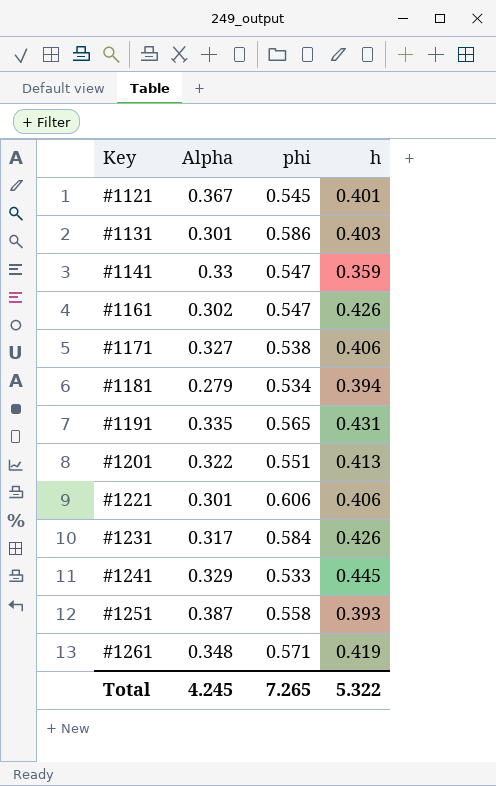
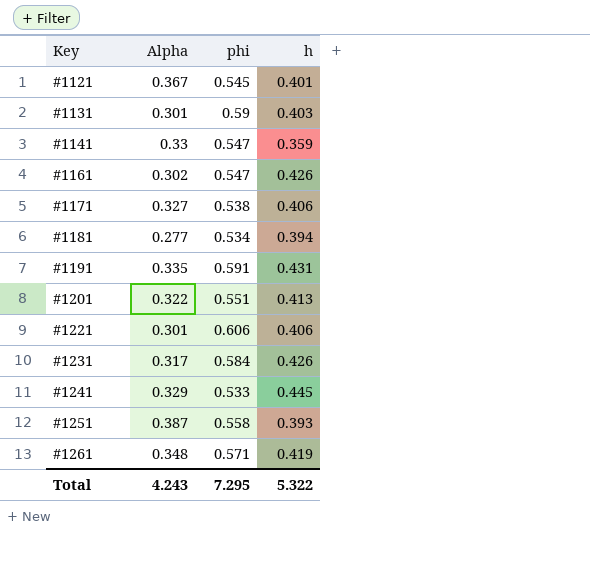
#1131 | phi: 0.586 -> 0.59
#1181 | Alpha: 0.279 -> 0.277
#1191 | phi: 0.565 -> 0.591
Total | Alpha: 4.245 -> 4.243
Total | phi: 7.265 -> 7.295

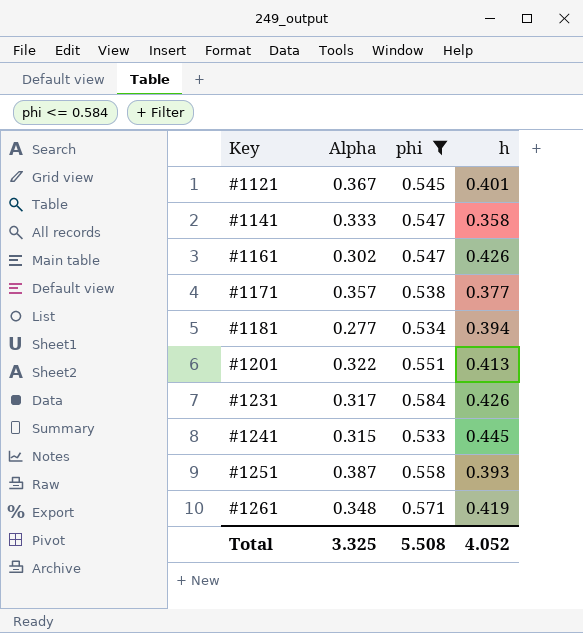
filter: none -> phi <= 0.584
#1141 | Alpha: 0.33 -> 0.333
#1141 | h: 0.359 -> 0.358
#1171 | Alpha: 0.327 -> 0.357
#1171 | h: 0.406 -> 0.377
#1241 | Alpha: 0.329 -> 0.315
Total | Alpha: 4.243 -> 3.325
Total | phi: 7.295 -> 5.508
Total | h: 5.322 -> 4.052

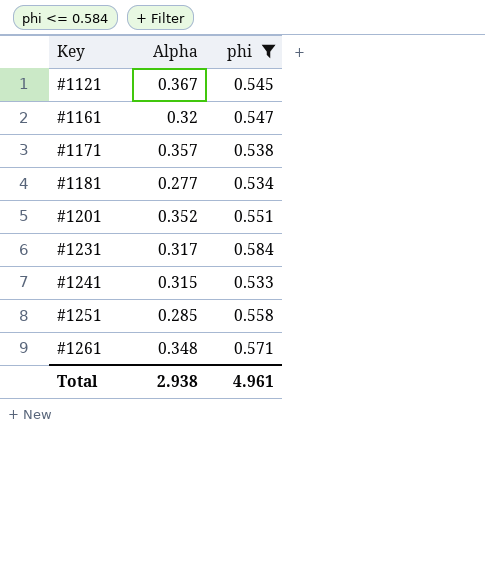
column h | position: 4 -> none
row #1141: 0.333 | 0.547 | 0.358 -> none
#1161 | Alpha: 0.302 -> 0.32
#1201 | Alpha: 0.322 -> 0.352
#1251 | Alpha: 0.387 -> 0.285
Total | Alpha: 3.325 -> 2.938
Total | phi: 5.508 -> 4.961

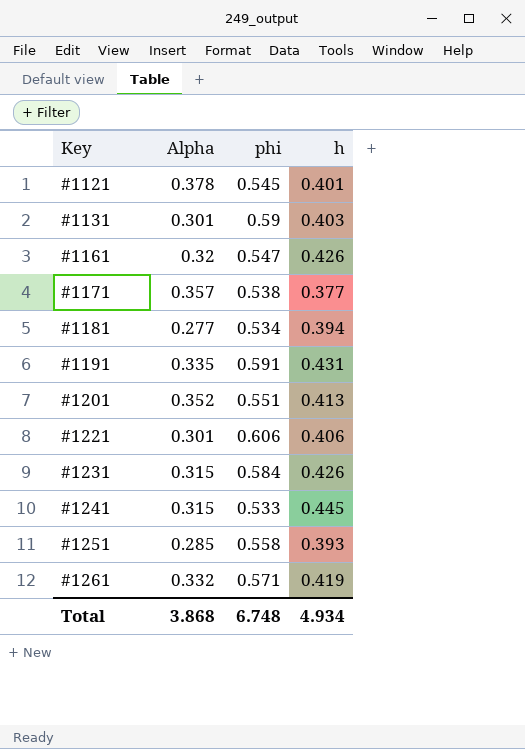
filter: phi <= 0.584 -> none
column h | position: none -> 4
#1121 | Alpha: 0.367 -> 0.378
#1231 | Alpha: 0.317 -> 0.315
#1261 | Alpha: 0.348 -> 0.332
Total | Alpha: 2.938 -> 3.868
Total | phi: 4.961 -> 6.748

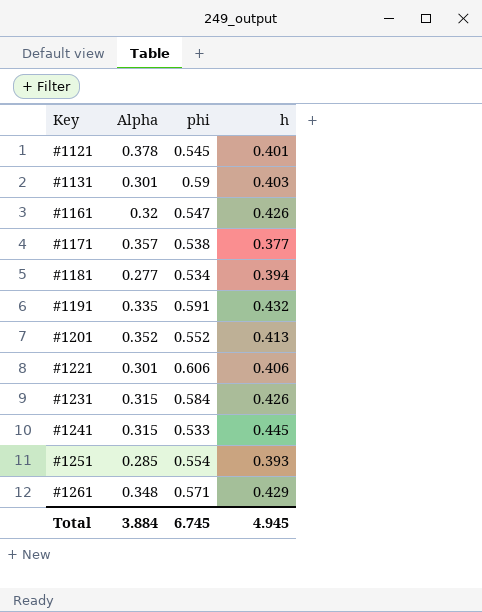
#1191 | h: 0.431 -> 0.432
#1201 | phi: 0.551 -> 0.552
#1251 | phi: 0.558 -> 0.554
#1261 | Alpha: 0.332 -> 0.348
#1261 | h: 0.419 -> 0.429
Total | Alpha: 3.868 -> 3.884
Total | phi: 6.748 -> 6.745
Total | h: 4.934 -> 4.945

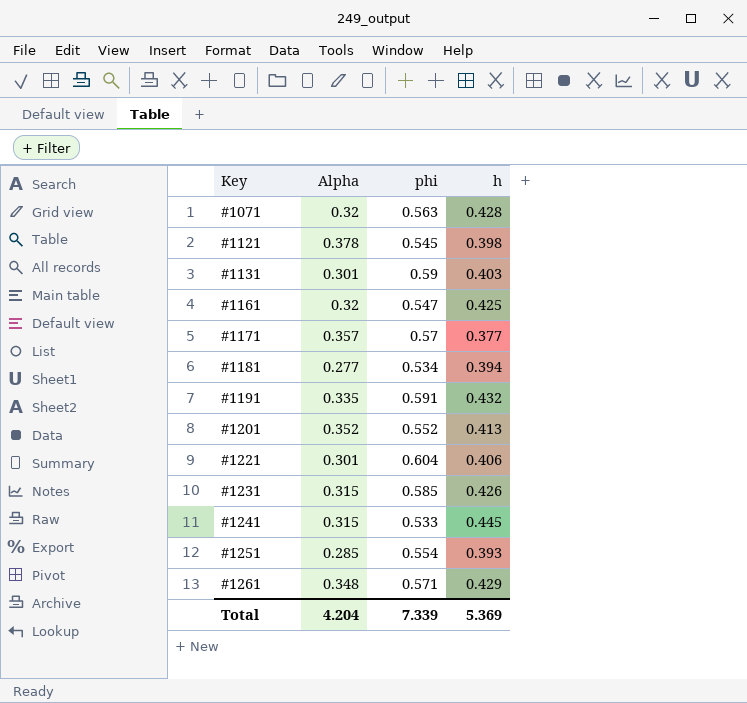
row #1071: none -> 0.32 | 0.563 | 0.428
#1121 | h: 0.401 -> 0.398
#1161 | h: 0.426 -> 0.425
#1171 | phi: 0.538 -> 0.57
#1221 | phi: 0.606 -> 0.604
#1231 | phi: 0.584 -> 0.585
Total | Alpha: 3.884 -> 4.204
Total | phi: 6.745 -> 7.339
Total | h: 4.945 -> 5.369

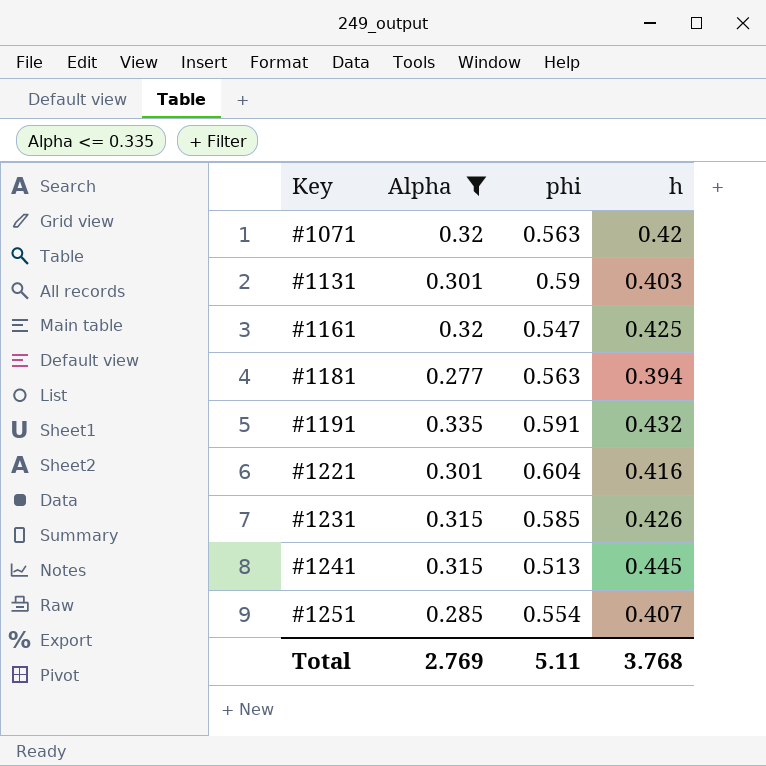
filter: none -> Alpha <= 0.335
#1071 | h: 0.428 -> 0.42
#1181 | phi: 0.534 -> 0.563
#1221 | h: 0.406 -> 0.416
#1241 | phi: 0.533 -> 0.513
#1251 | h: 0.393 -> 0.407
Total | Alpha: 4.204 -> 2.769
Total | phi: 7.339 -> 5.11
Total | h: 5.369 -> 3.768

